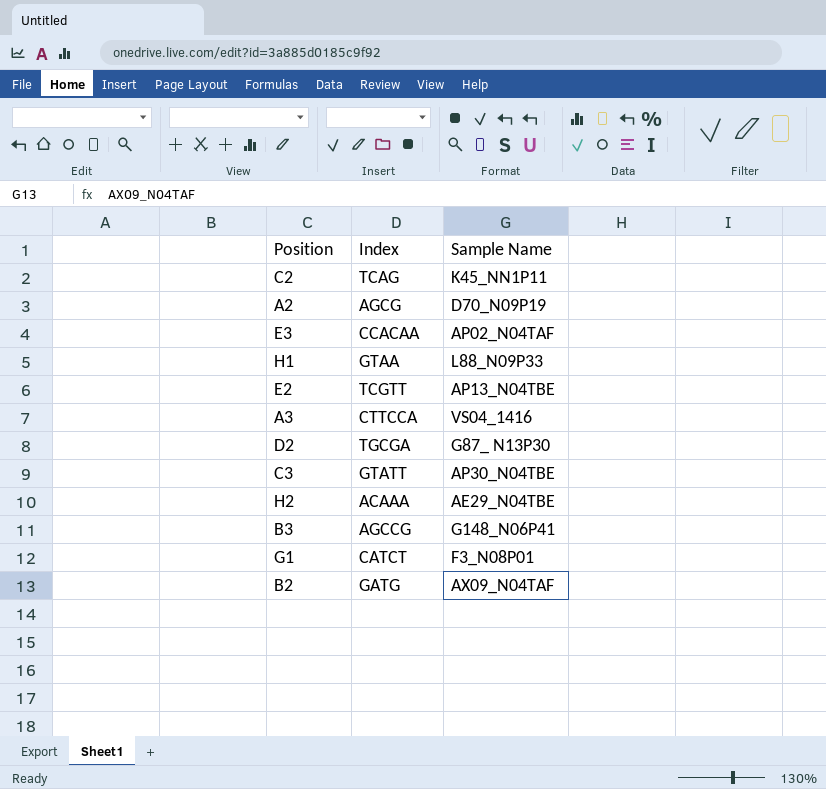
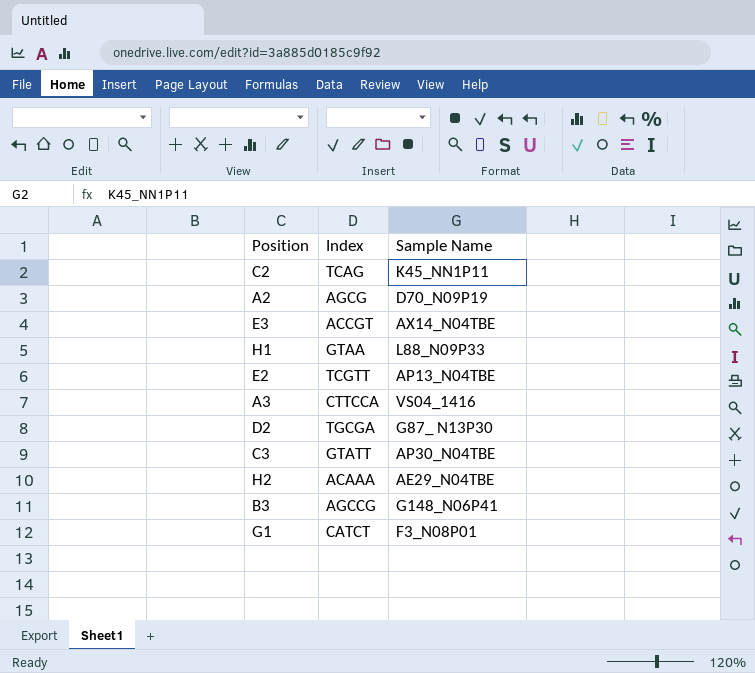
row B2: GATG | AX09_N04TAF -> none
E3 | Index: CCACAA -> ACCGT
E3 | Sample Name: AP02_N04TAF -> AX14_N04TBE

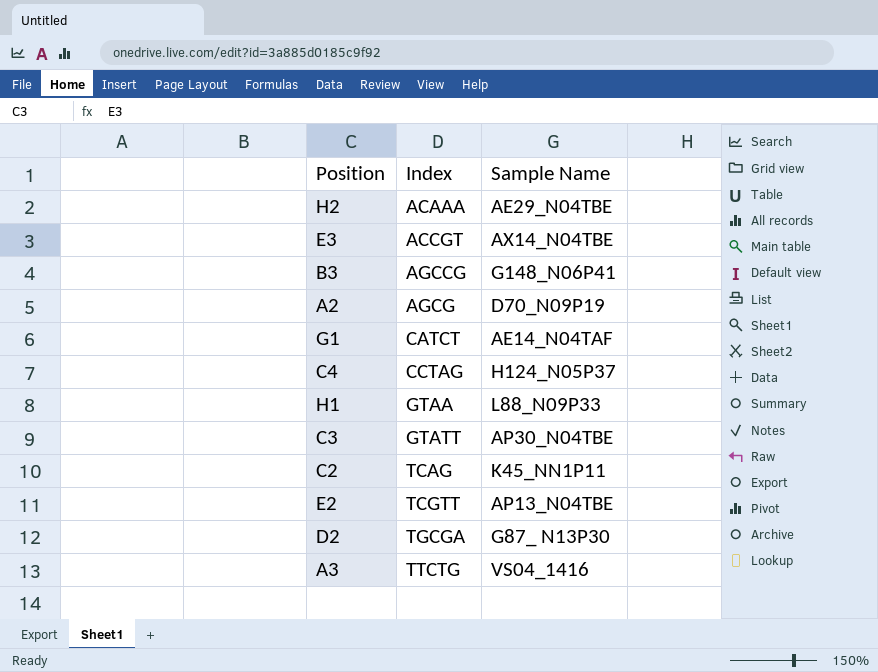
row order: none -> Index ascending
G1 | Sample Name: F3_N08P01 -> AE14_N04TAF
row C4: none -> CCTAG | H124_N05P37
A3 | Index: CTTCCA -> TTCTG

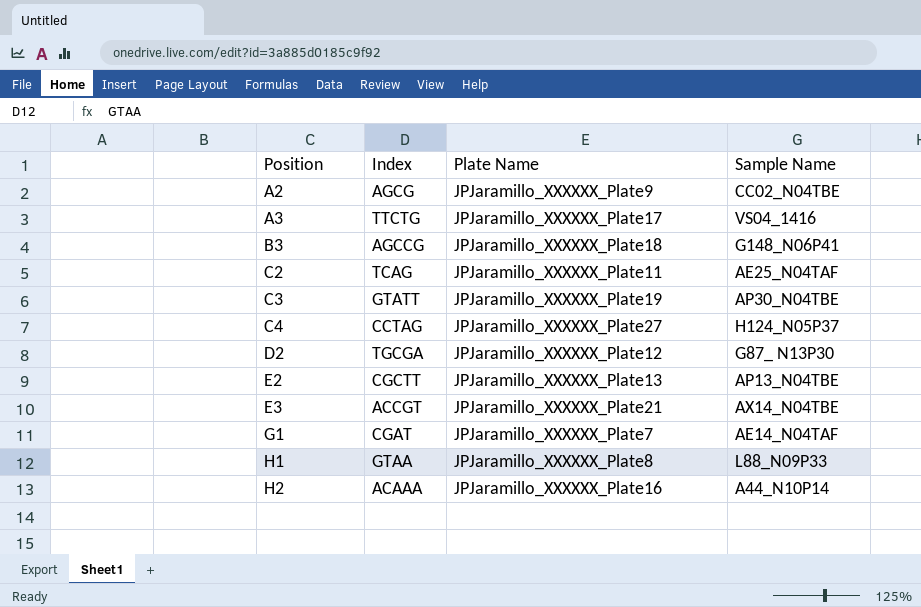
row order: Index ascending -> Position ascending
column Plate Name | position: none -> 3
A2 | Sample Name: D70_N09P19 -> CC02_N04TBE
C2 | Sample Name: K45_NN1P11 -> AE25_N04TAF
E2 | Index: TCGTT -> CGCTT
G1 | Index: CATCT -> CGAT
H2 | Sample Name: AE29_N04TBE -> A44_N10P14

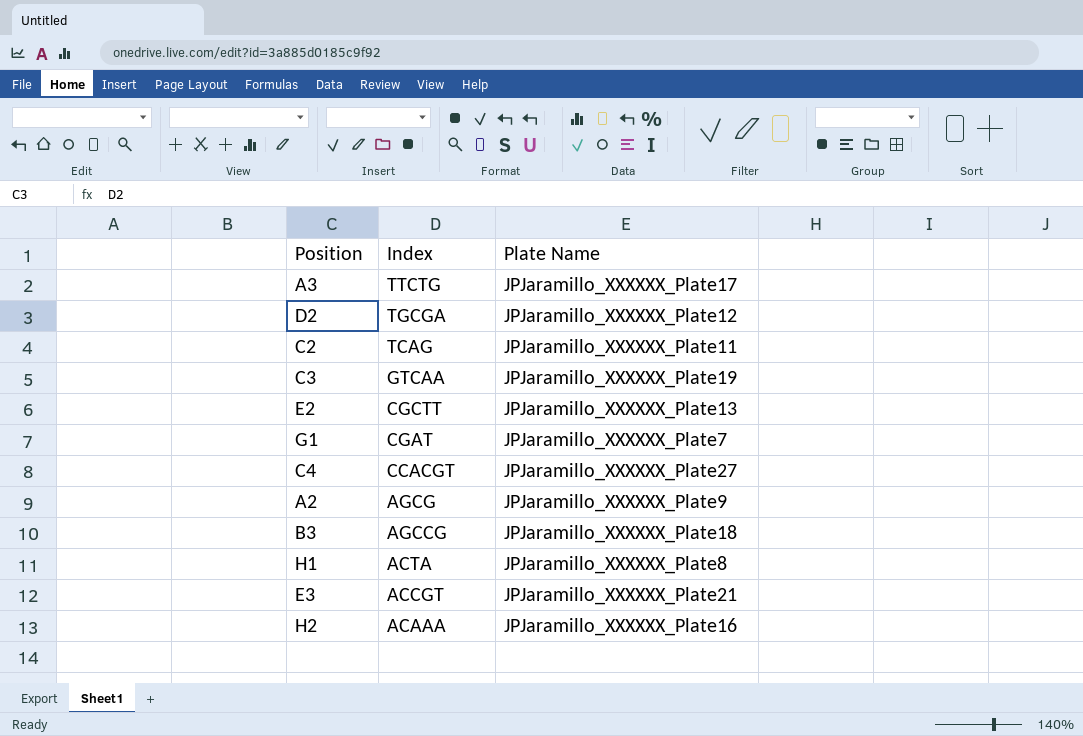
row order: Position ascending -> Index descending
column Sample Name | position: 4 -> none
C3 | Index: GTATT -> GTCAA
C4 | Index: CCTAG -> CCACGT
H1 | Index: GTAA -> ACTA

